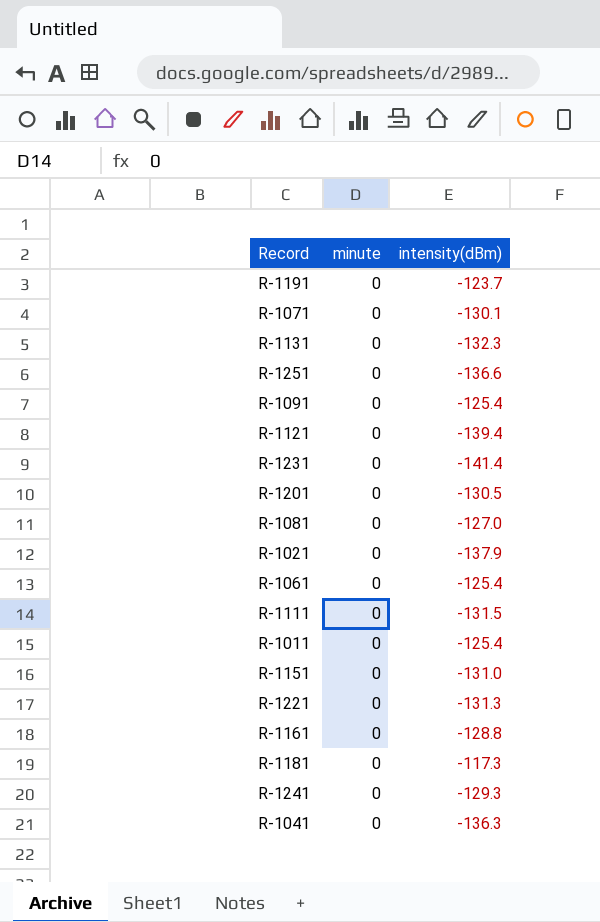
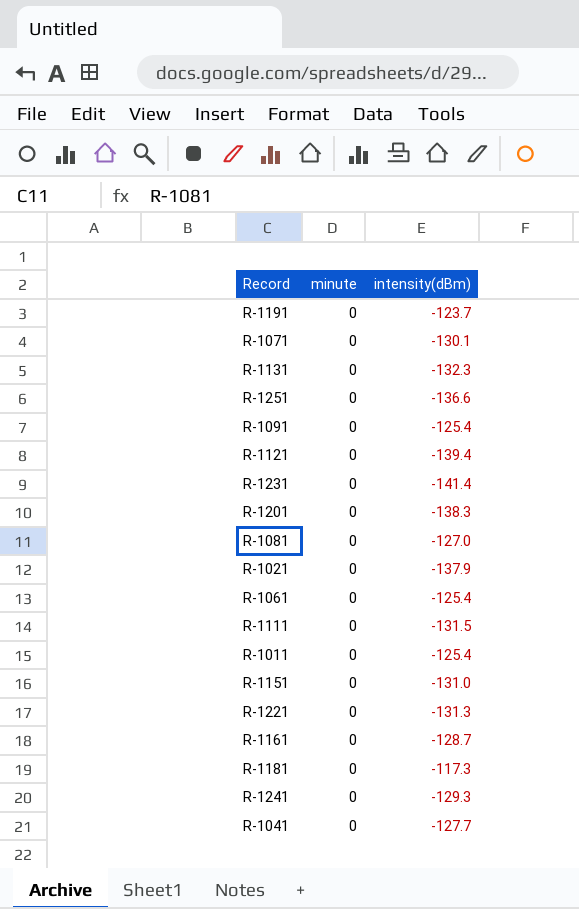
R-1201 | intensity(dBm): -130.5 -> -138.3
R-1161 | intensity(dBm): -128.8 -> -128.7
R-1041 | intensity(dBm): -136.3 -> -127.7

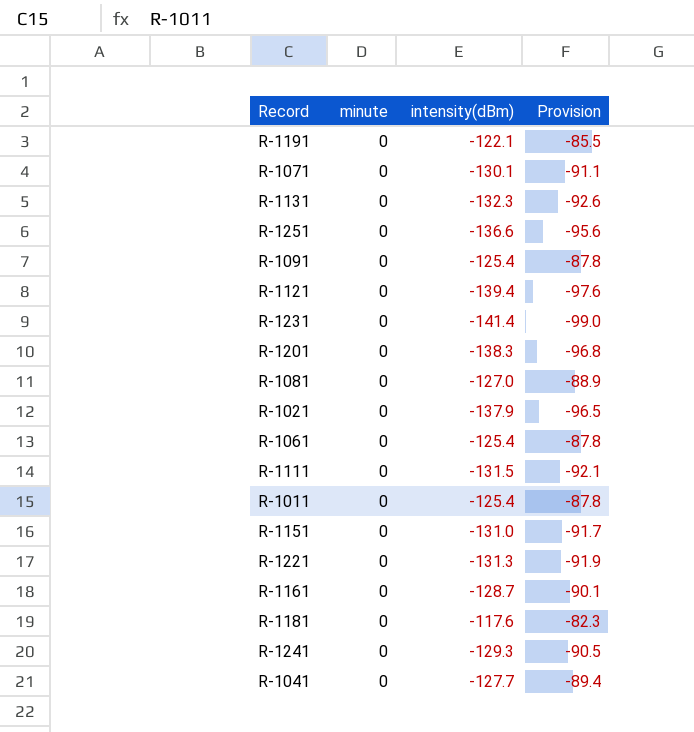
column Provision | formula: none -> [intensity(dBm)] * 0.7
R-1191 | intensity(dBm): -123.7 -> -122.1
R-1181 | intensity(dBm): -117.3 -> -117.6

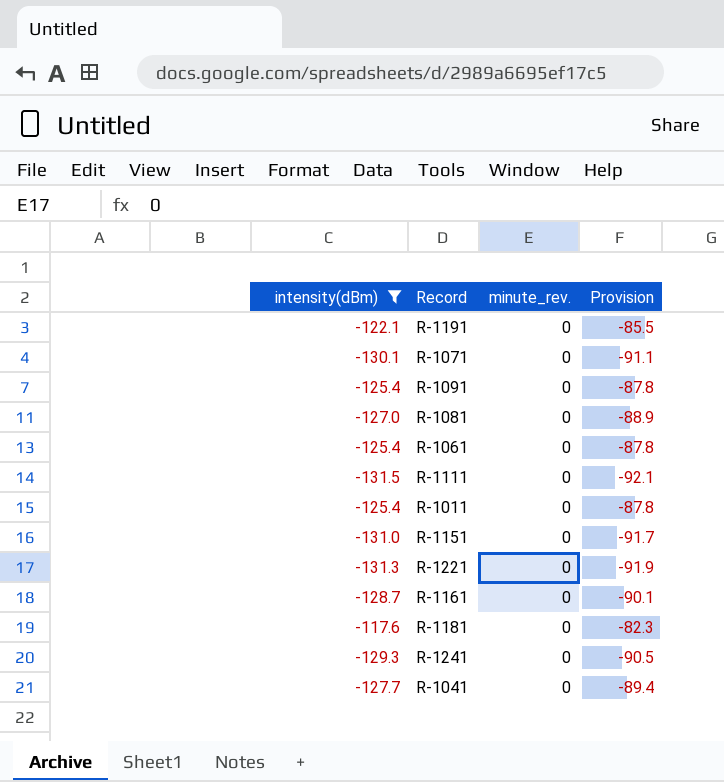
filter: none -> intensity(dBm) >= -131.5
column intensity(dBm) | position: 3 -> 1
column name: minute -> minute_rev.

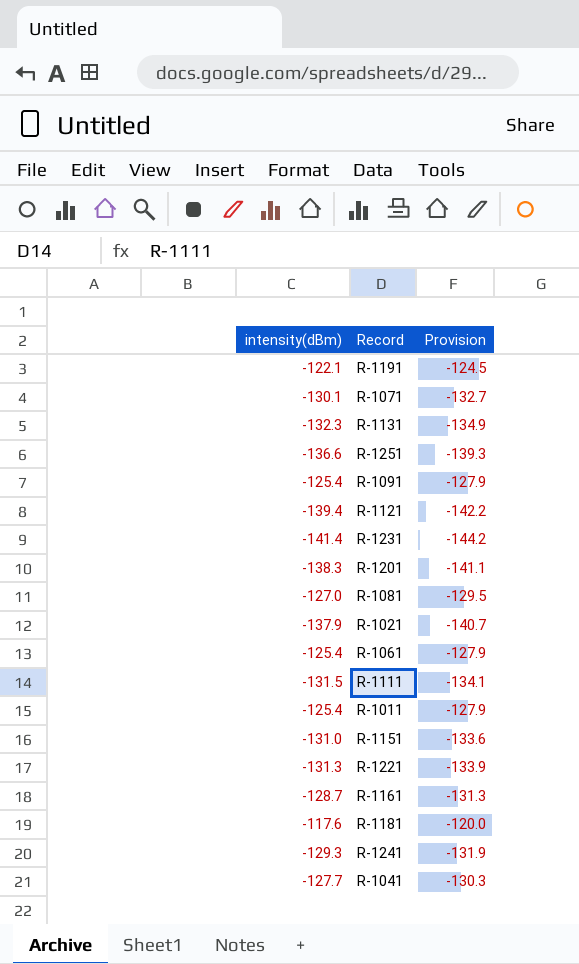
filter: intensity(dBm) >= -131.5 -> none
column minute_rev. | position: 3 -> none
column Provision | formula: [intensity(dBm)] * 0.7 -> [intensity(dBm)] * 1.02

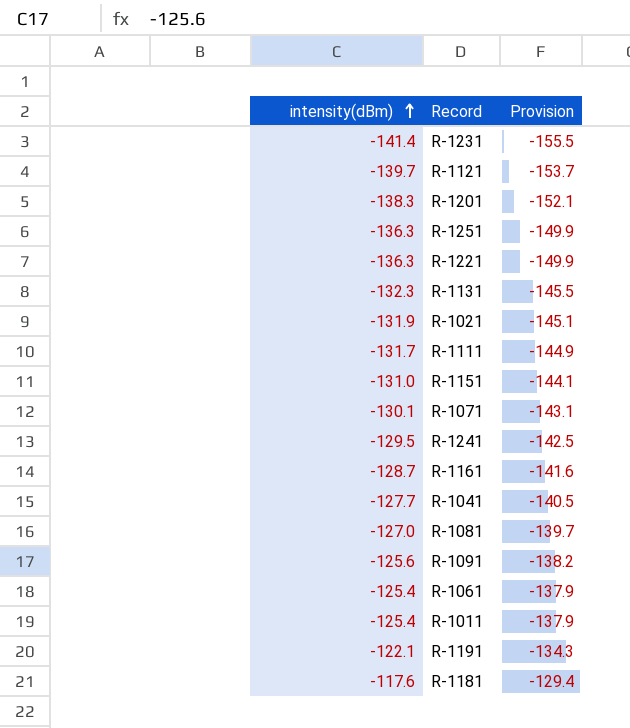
row order: none -> intensity(dBm) ascending
column Provision | formula: [intensity(dBm)] * 1.02 -> [intensity(dBm)] * 1.1
R-1121 | intensity(dBm): -139.4 -> -139.7
R-1251 | intensity(dBm): -136.6 -> -136.3
R-1221 | intensity(dBm): -131.3 -> -136.3
R-1021 | intensity(dBm): -137.9 -> -131.9
R-1111 | intensity(dBm): -131.5 -> -131.7
R-1241 | intensity(dBm): -129.3 -> -129.5
R-1091 | intensity(dBm): -125.4 -> -125.6

